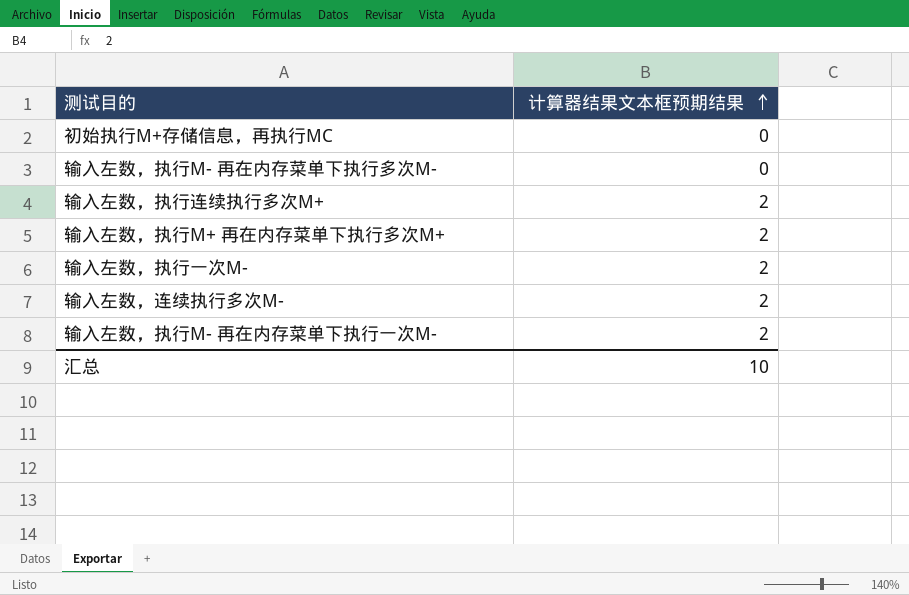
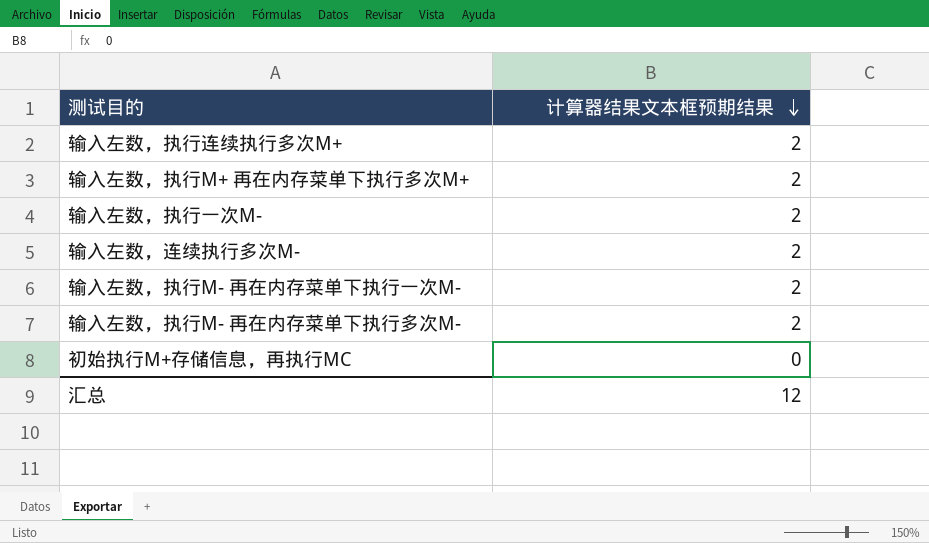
row order: 计算器结果文本框预期结果 ascending -> 计算器结果文本框预期结果 descending
输入左数，执行M- 再在内存菜单下执行多次M- | 计算器结果文本框预期结果: 0 -> 2
汇总 | 计算器结果文本框预期结果: 10 -> 12

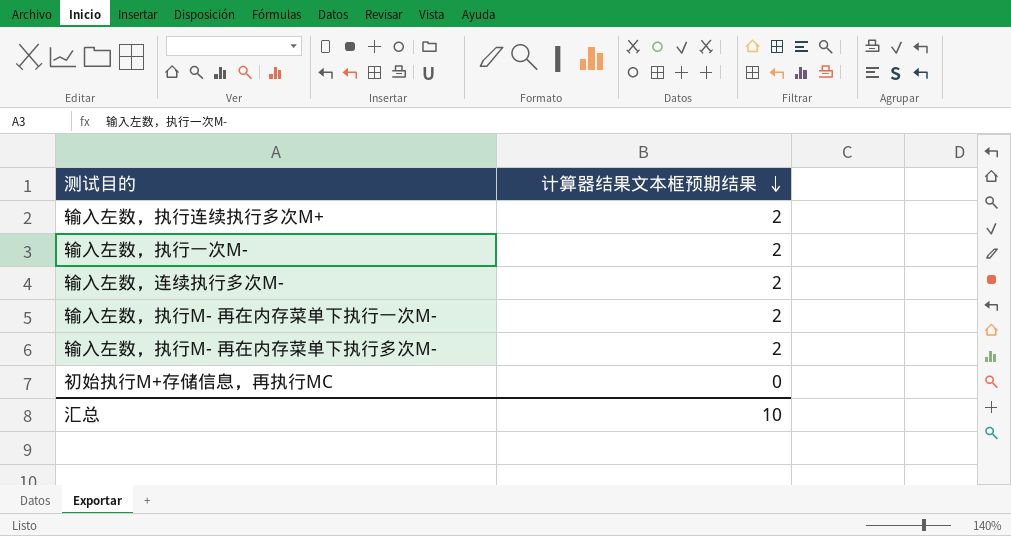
row 输入左数，执行M+ 再在内存菜单下执行多次M+: 2 -> none
汇总 | 计算器结果文本框预期结果: 12 -> 10

